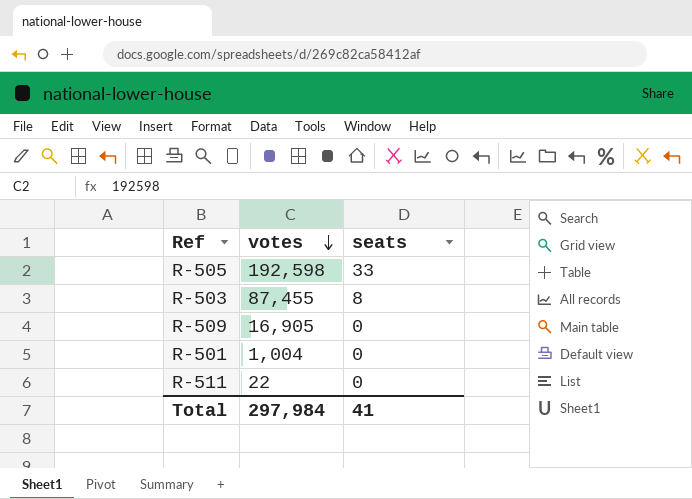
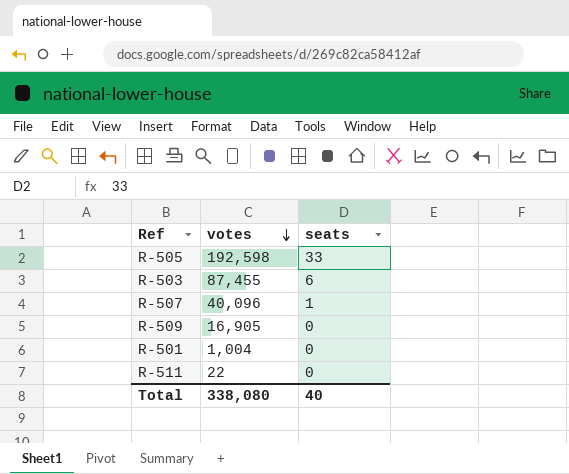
R-503 | seats: 8 -> 6
row R-507: none -> 40,096 | 1
Total | votes: 297,984 -> 338,080
Total | seats: 41 -> 40

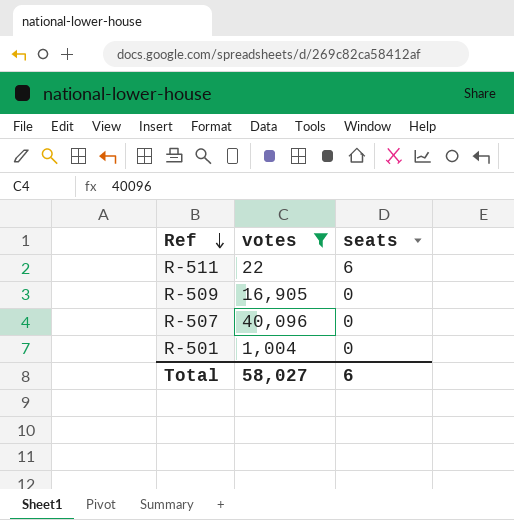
filter: none -> votes <= 40,096
row order: votes descending -> Ref descending
R-511 | seats: 0 -> 6
R-507 | seats: 1 -> 0
Total | votes: 338,080 -> 58,027
Total | seats: 40 -> 6

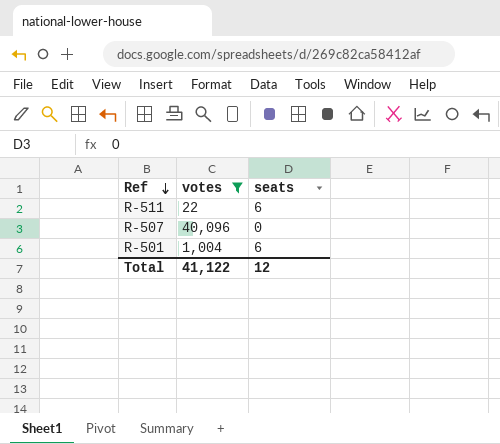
row R-509: 16,905 | 0 -> none
R-501 | seats: 0 -> 6
Total | votes: 58,027 -> 41,122
Total | seats: 6 -> 12

